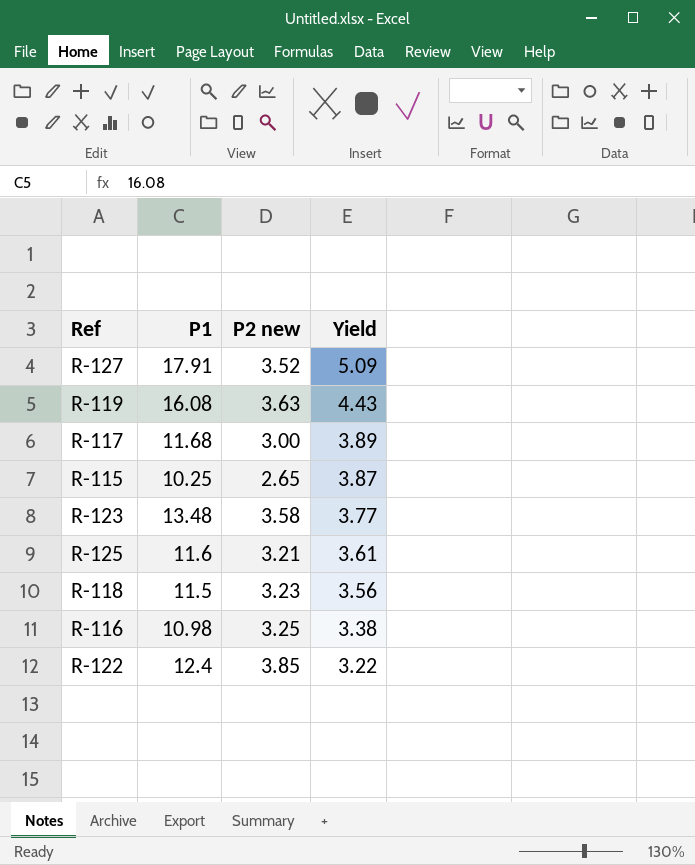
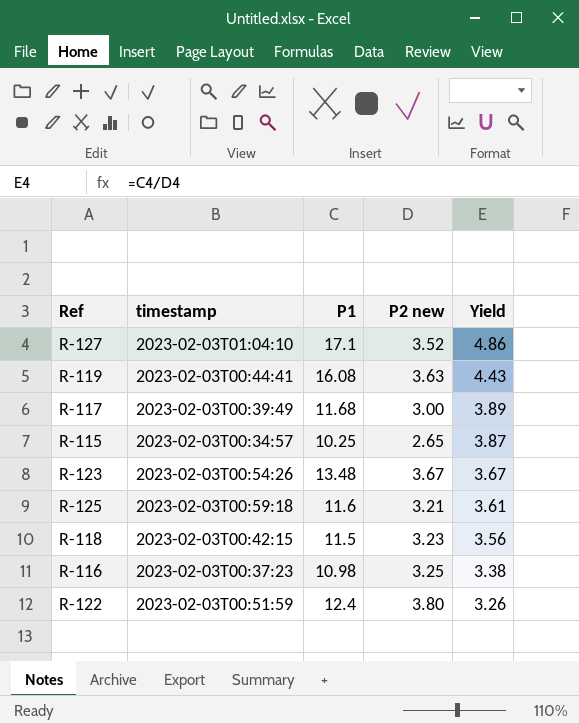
column timestamp | position: none -> 2
R-127 | P1: 17.91 -> 17.1
R-127 | Yield: 5.09 -> 4.86
R-123 | P2 new: 3.58 -> 3.67
R-123 | Yield: 3.77 -> 3.67
R-122 | P2 new: 3.85 -> 3.80
R-122 | Yield: 3.22 -> 3.26

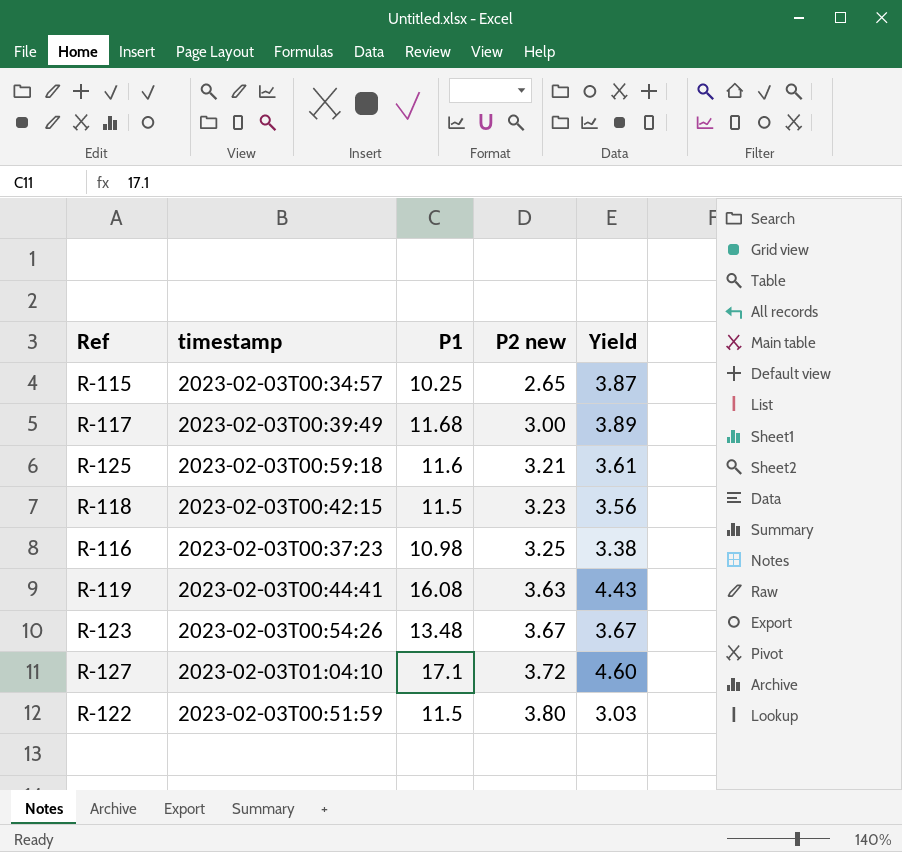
row order: Yield descending -> P2 new ascending
R-127 | P2 new: 3.52 -> 3.72
R-127 | Yield: 4.86 -> 4.60
R-122 | P1: 12.4 -> 11.5
R-122 | Yield: 3.26 -> 3.03

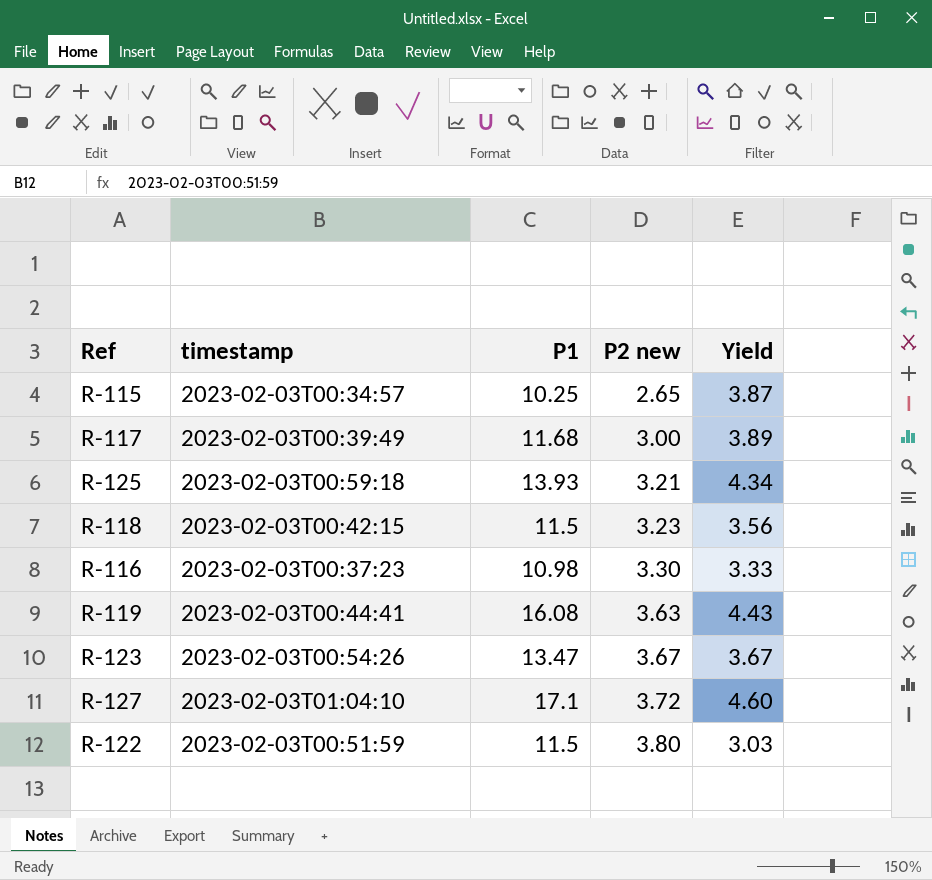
R-125 | P1: 11.6 -> 13.93
R-125 | Yield: 3.61 -> 4.34
R-116 | P2 new: 3.25 -> 3.30
R-116 | Yield: 3.38 -> 3.33
R-123 | P1: 13.48 -> 13.47

